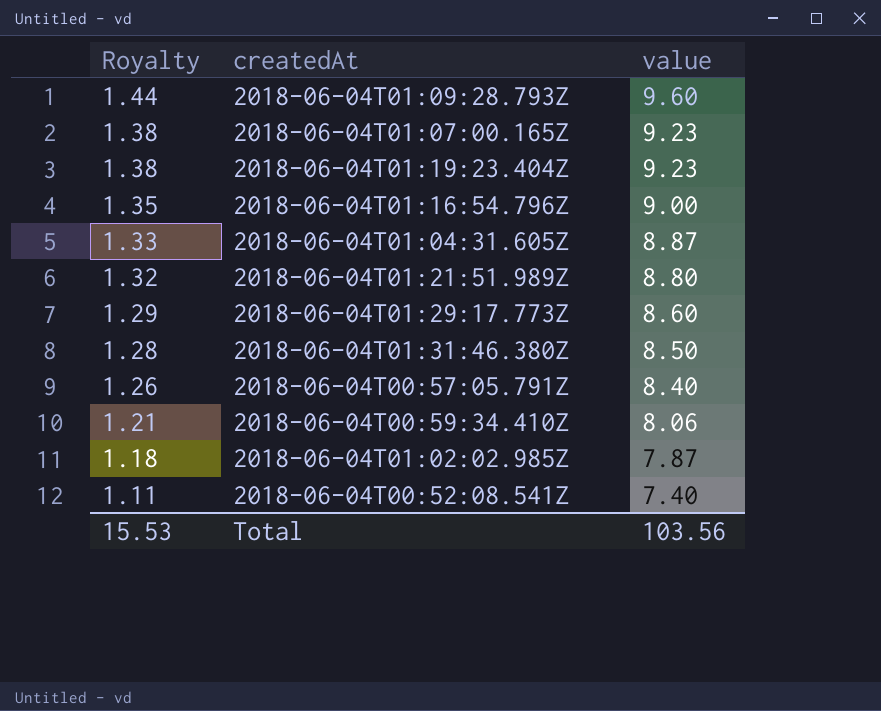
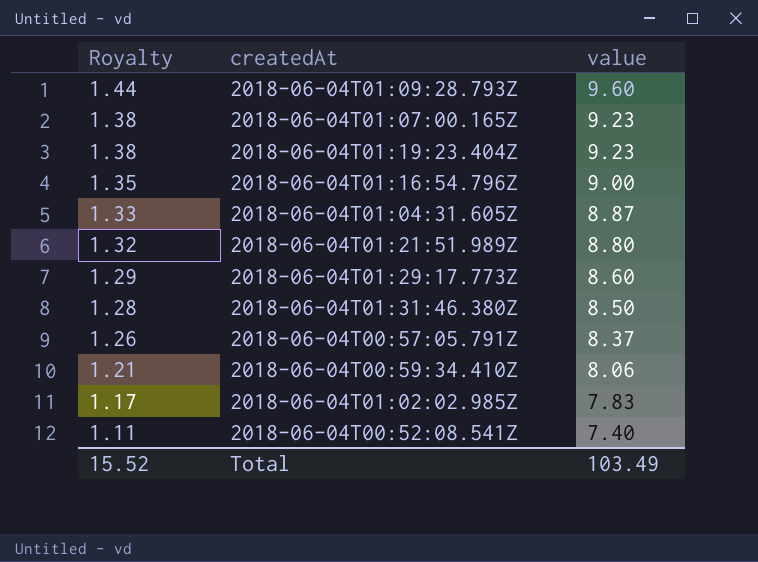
2018-06-04T00:57:05.791Z | value: 8.40 -> 8.37
2018-06-04T01:02:02.985Z | Royalty: 1.18 -> 1.17
2018-06-04T01:02:02.985Z | value: 7.87 -> 7.83
Total | Royalty: 15.53 -> 15.52
Total | value: 103.56 -> 103.49

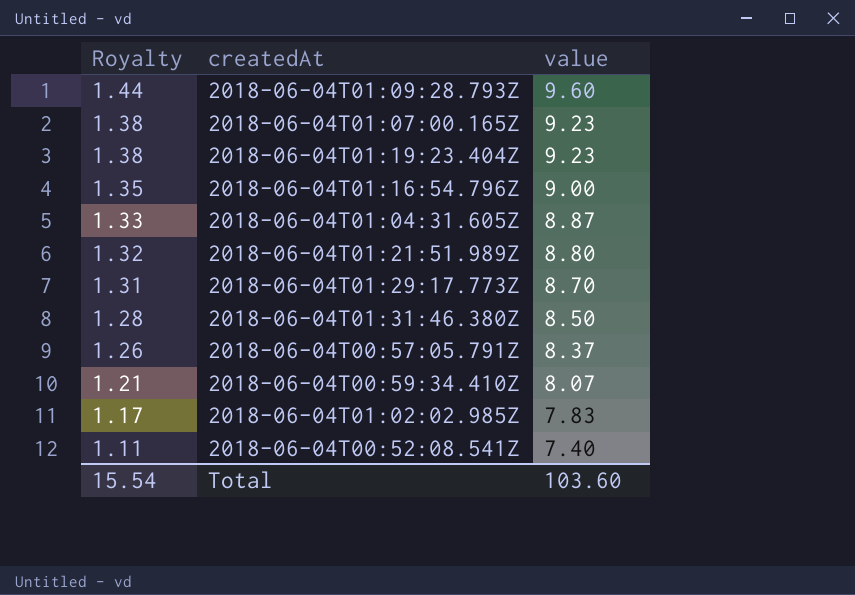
2018-06-04T01:29:17.773Z | Royalty: 1.29 -> 1.31
2018-06-04T01:29:17.773Z | value: 8.60 -> 8.70
2018-06-04T00:59:34.410Z | value: 8.06 -> 8.07
Total | Royalty: 15.52 -> 15.54
Total | value: 103.49 -> 103.60

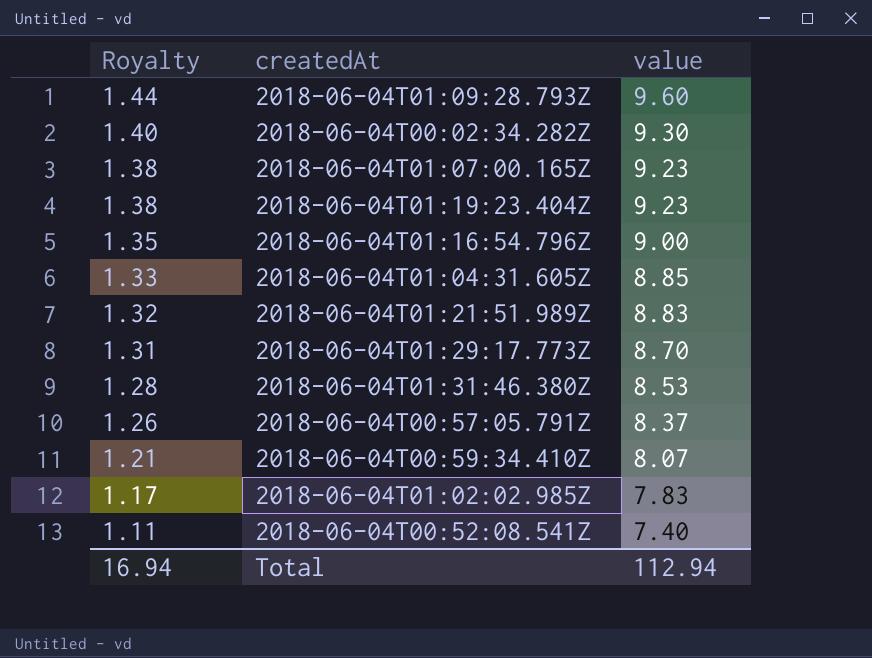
row 2018-06-04T00:02:34.282Z: none -> 1.40 | 9.30
2018-06-04T01:04:31.605Z | value: 8.87 -> 8.85
2018-06-04T01:21:51.989Z | value: 8.80 -> 8.83
2018-06-04T01:31:46.380Z | value: 8.50 -> 8.53
Total | Royalty: 15.54 -> 16.94
Total | value: 103.60 -> 112.94

